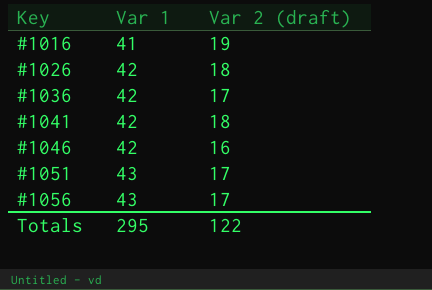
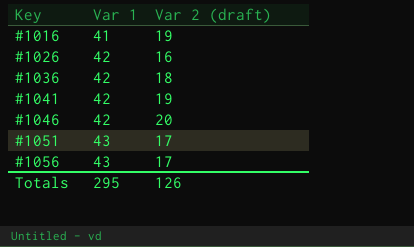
#1026 | Var 2 (draft): 18 -> 16
#1036 | Var 2 (draft): 17 -> 18
#1041 | Var 2 (draft): 18 -> 19
#1046 | Var 2 (draft): 16 -> 20
Totals | Var 2 (draft): 122 -> 126

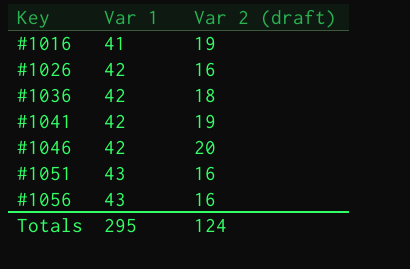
#1051 | Var 2 (draft): 17 -> 16
#1056 | Var 2 (draft): 17 -> 16
Totals | Var 2 (draft): 126 -> 124

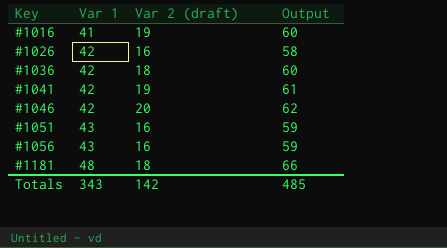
column Output | formula: none -> [Var 1] + [Var 2 (draft)]
row #1181: none -> 48 | 18 | 66
Totals | Var 1: 295 -> 343
Totals | Var 2 (draft): 124 -> 142

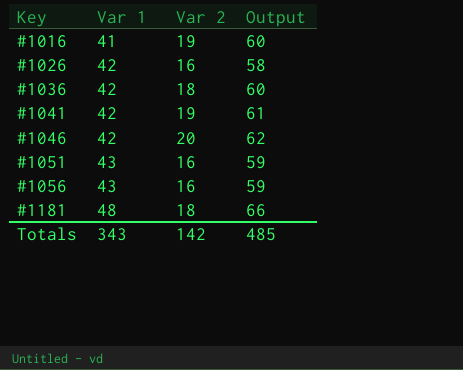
column name: Var 2 (draft) -> Var 2

